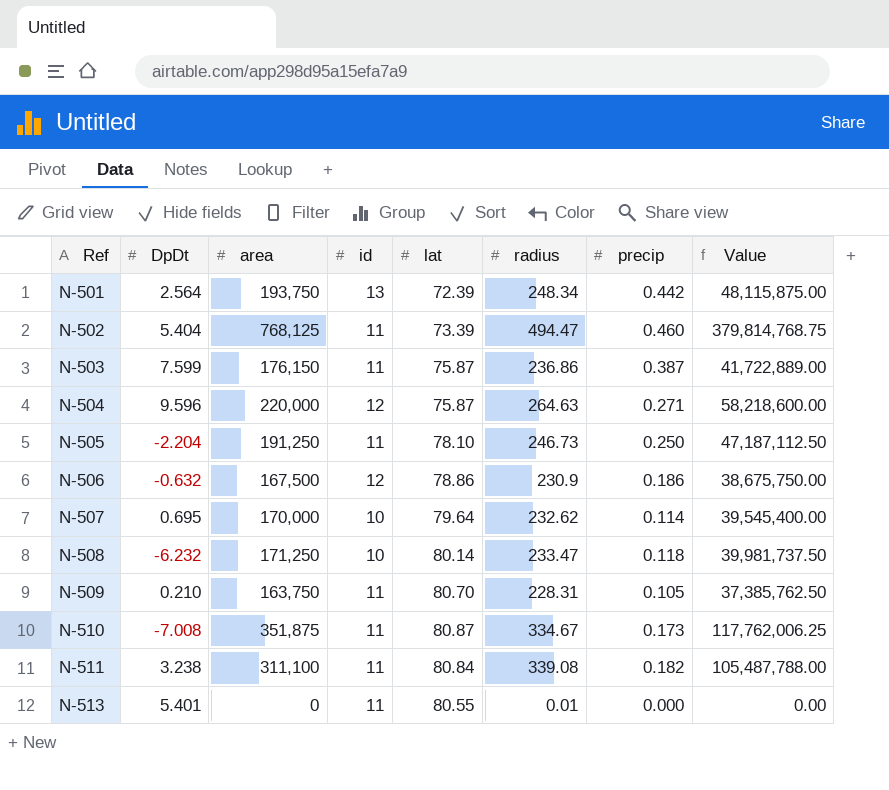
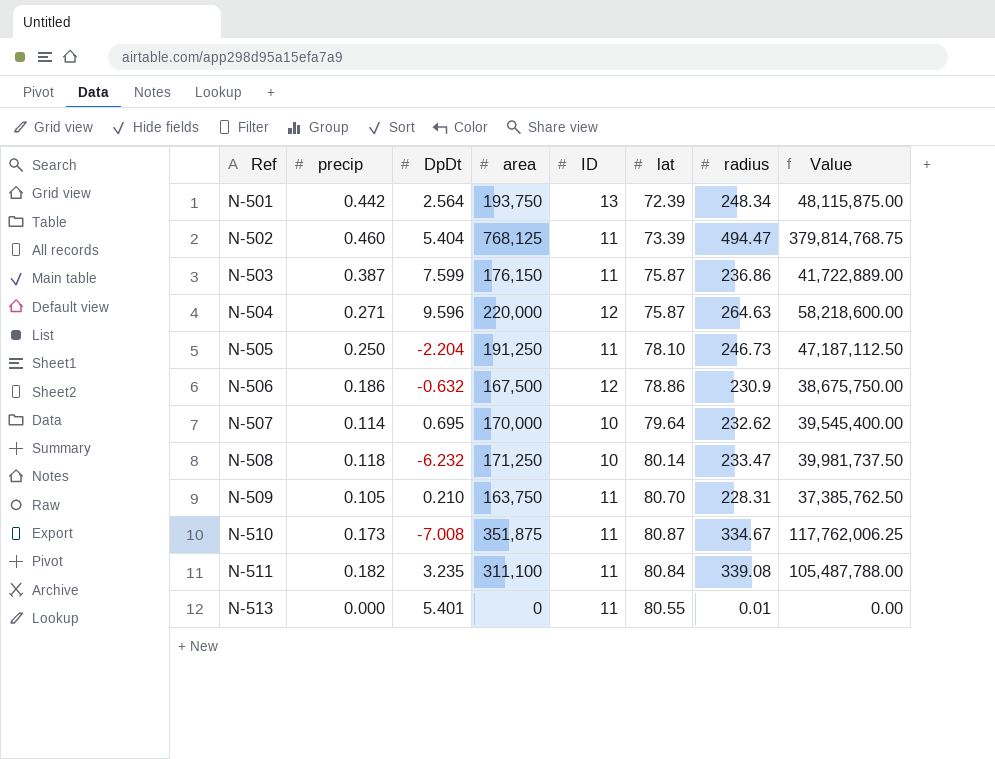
column precip | position: 7 -> 2
column name: id -> ID
N-511 | DpDt: 3.238 -> 3.235

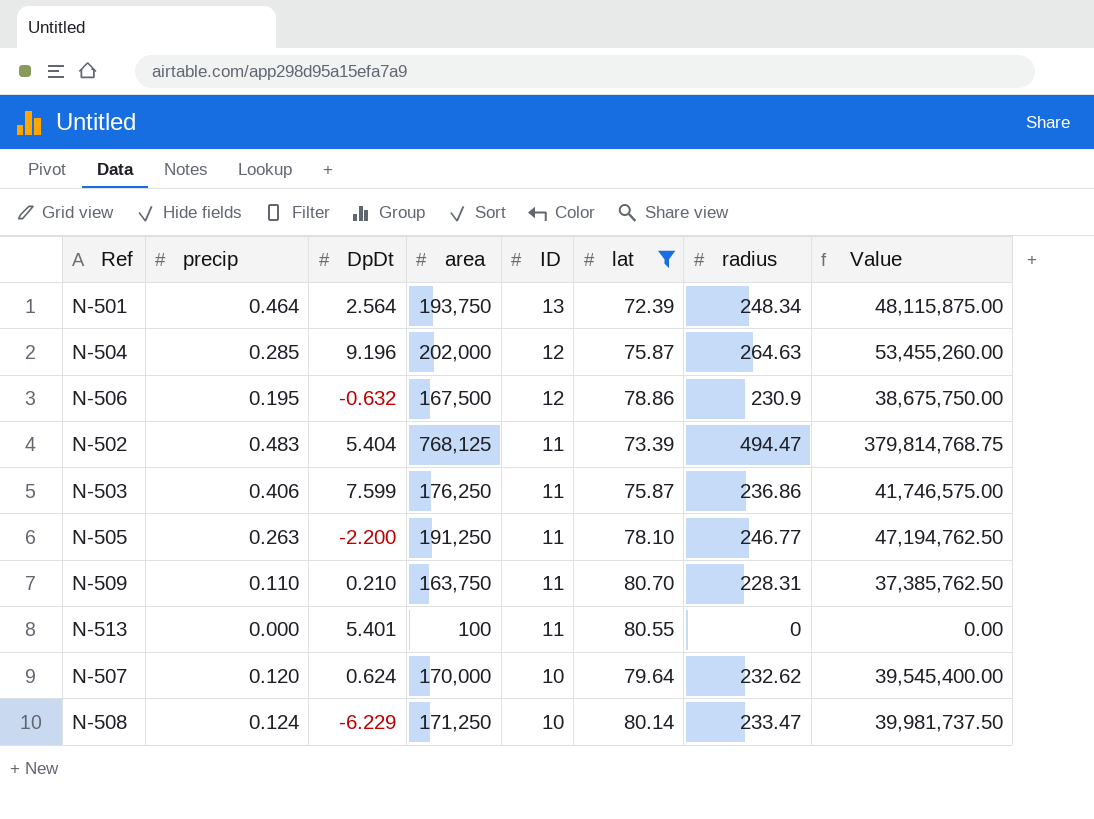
filter: none -> lat <= 80.70
row order: Ref ascending -> ID descending
N-501 | precip: 0.442 -> 0.464
N-504 | precip: 0.271 -> 0.285
N-504 | DpDt: 9.596 -> 9.196
N-504 | area: 220,000 -> 202,000
N-504 | Value: 58,218,600.00 -> 53,455,260.00
N-506 | precip: 0.186 -> 0.195
N-502 | precip: 0.460 -> 0.483
N-503 | precip: 0.387 -> 0.406
N-503 | area: 176,150 -> 176,250
N-503 | Value: 41,722,889.00 -> 41,746,575.00
N-505 | precip: 0.250 -> 0.263
N-505 | DpDt: -2.204 -> -2.200
N-505 | radius: 246.73 -> 246.77
N-505 | Value: 47,187,112.50 -> 47,194,762.50
N-509 | precip: 0.105 -> 0.110
N-513 | area: 0 -> 100
N-513 | radius: 0.01 -> 0
N-507 | precip: 0.114 -> 0.120
N-507 | DpDt: 0.695 -> 0.624
N-508 | precip: 0.118 -> 0.124
N-508 | DpDt: -6.232 -> -6.229

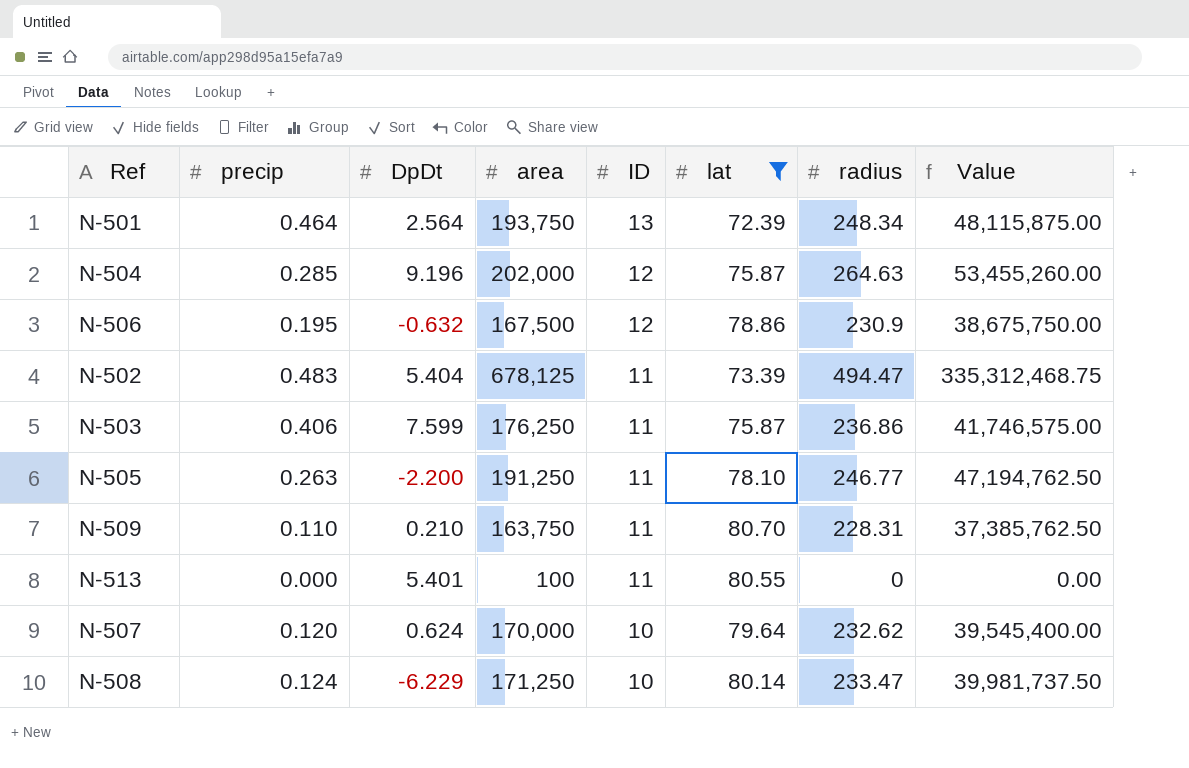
N-502 | area: 768,125 -> 678,125
N-502 | Value: 379,814,768.75 -> 335,312,468.75

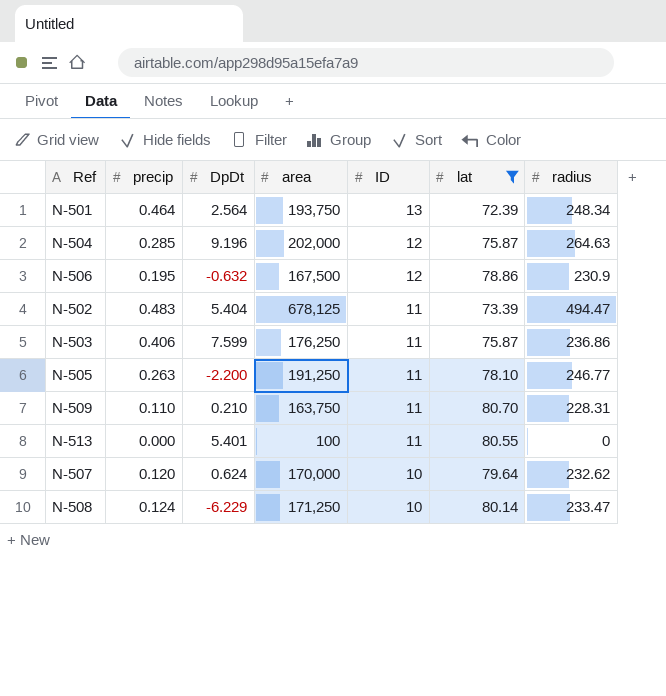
column Value | formula: [area] * [radius] -> none

